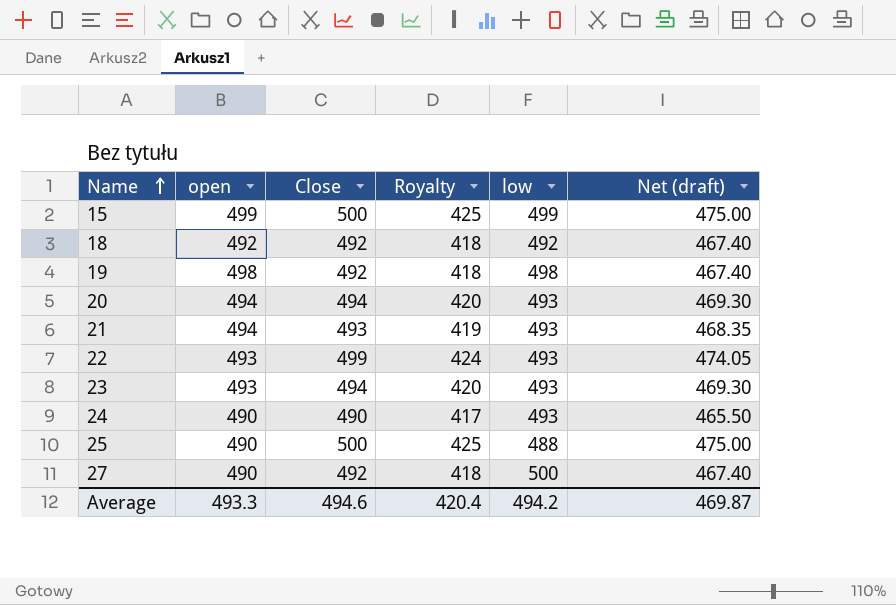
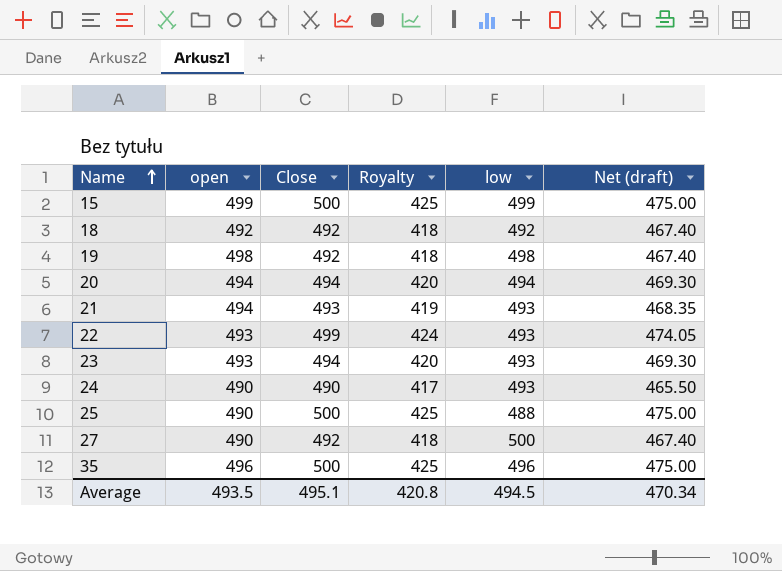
20 | low: 493 -> 494
row 35: none -> 496 | 500 | 425 | 496 | 475.00
Average | open: 493.3 -> 493.5
Average | Close: 494.6 -> 495.1
Average | Royalty: 420.4 -> 420.8
Average | low: 494.2 -> 494.5
Average | Net (draft): 469.87 -> 470.34

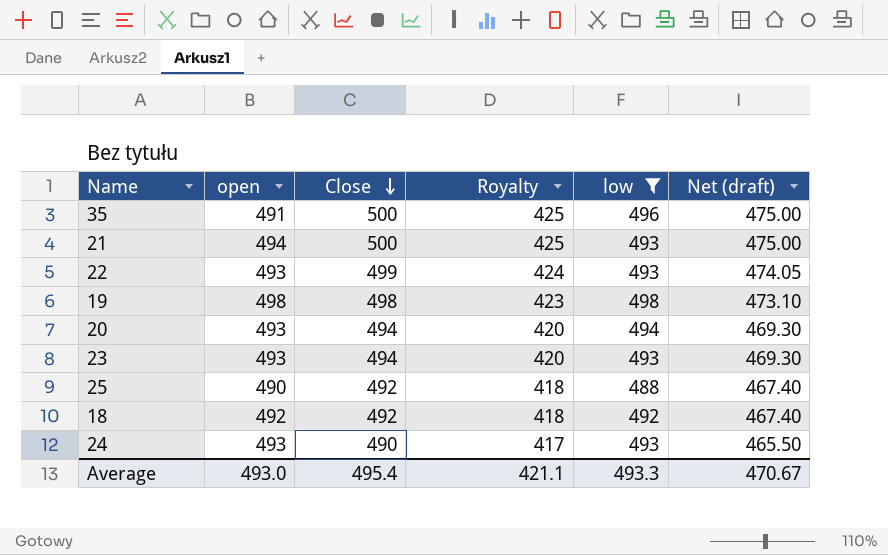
filter: none -> low <= 498
row order: Name ascending -> Close descending
35 | open: 496 -> 491
21 | Close: 493 -> 500
21 | Royalty: 419 -> 425
21 | Net (draft): 468.35 -> 475.00
19 | Close: 492 -> 498
19 | Royalty: 418 -> 423
19 | Net (draft): 467.40 -> 473.10
20 | open: 494 -> 493
25 | Close: 500 -> 492
25 | Royalty: 425 -> 418
25 | Net (draft): 475.00 -> 467.40
24 | open: 490 -> 493
Average | open: 493.5 -> 493.0
Average | Close: 495.1 -> 495.4
Average | Royalty: 420.8 -> 421.1
Average | low: 494.5 -> 493.3
Average | Net (draft): 470.34 -> 470.67

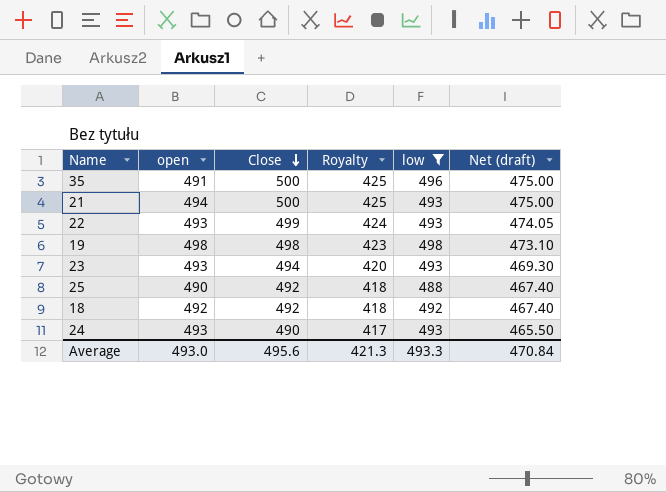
row 20: 493 | 494 | 420 | 494 | 469.30 -> none
Average | Close: 495.4 -> 495.6
Average | Royalty: 421.1 -> 421.3
Average | Net (draft): 470.67 -> 470.84

